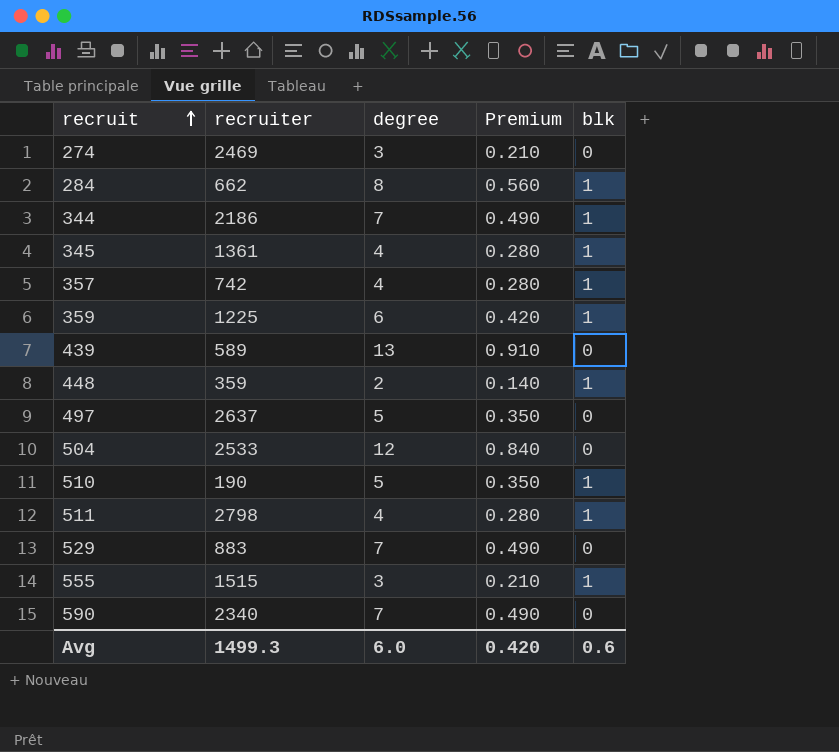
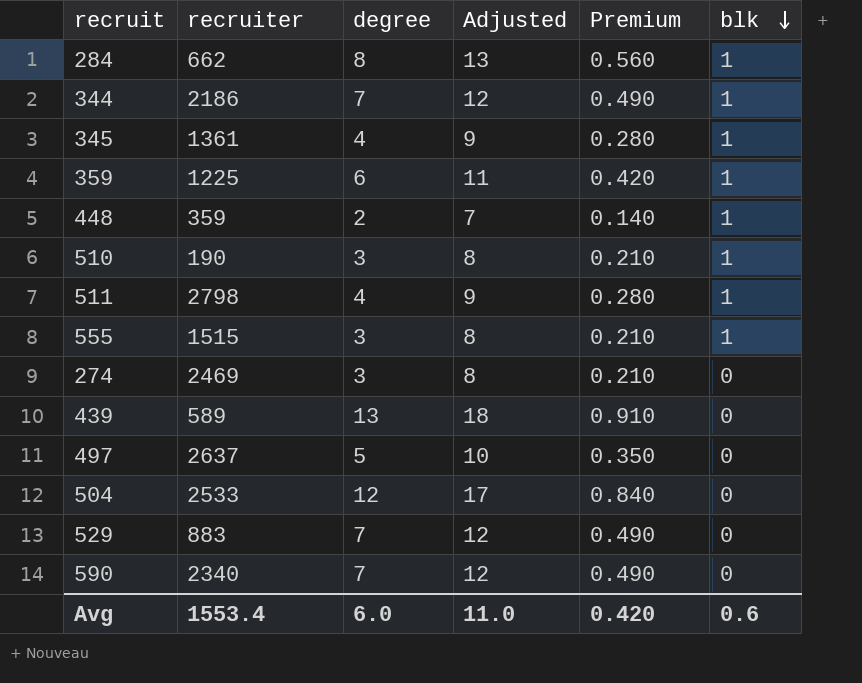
row order: recruit ascending -> blk descending
column Adjusted | formula: none -> [degree] + 5
row 357: 742 | 4 | 0.280 | 1 -> none
510 | degree: 5 -> 3
510 | Premium: 0.350 -> 0.210
Avg | recruiter: 1499.3 -> 1553.4

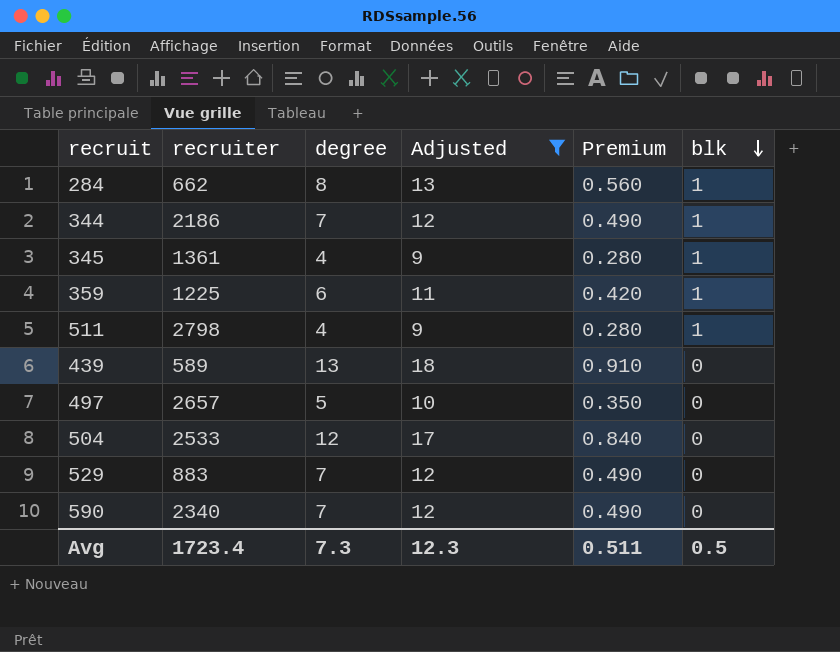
filter: none -> Adjusted >= 9
497 | recruiter: 2637 -> 2657
Avg | recruiter: 1553.4 -> 1723.4
Avg | degree: 6.0 -> 7.3
Avg | Adjusted: 11.0 -> 12.3
Avg | Premium: 0.420 -> 0.511
Avg | blk: 0.6 -> 0.5

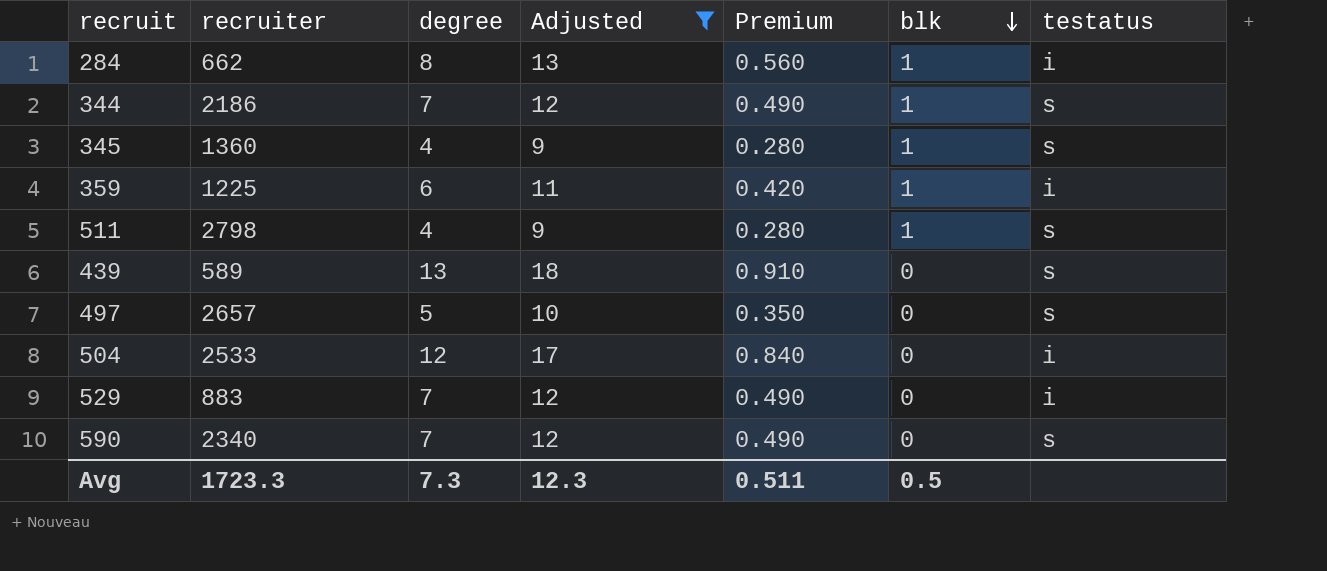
column testatus | position: none -> 7
345 | recruiter: 1361 -> 1360
Avg | recruiter: 1723.4 -> 1723.3

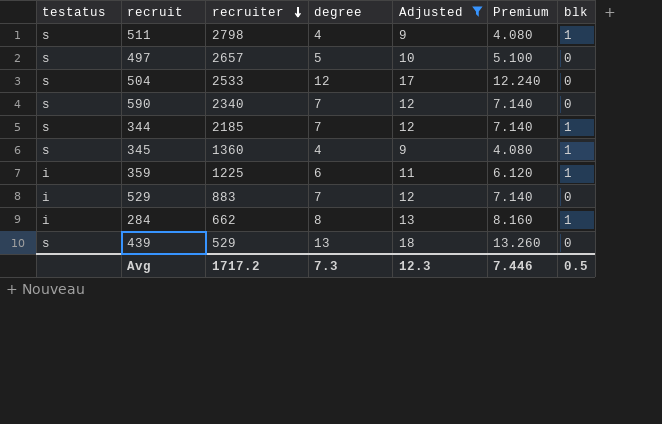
row order: blk descending -> recruiter descending
column testatus | position: 7 -> 1
column Premium | formula: [degree] * 0.07 -> [degree] * 1.02
504 | testatus: i -> s
344 | recruiter: 2186 -> 2185
439 | recruiter: 589 -> 529
Avg | recruiter: 1723.3 -> 1717.2
Avg | Premium: 0.511 -> 7.446

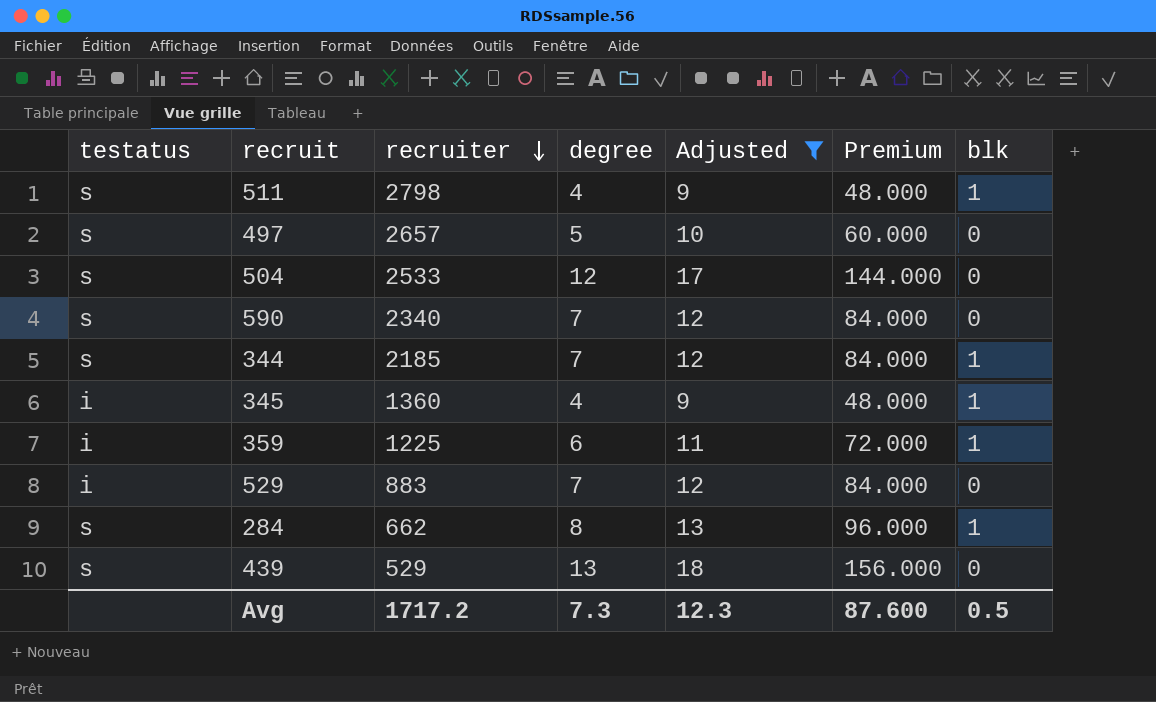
column Premium | formula: [degree] * 1.02 -> [degree] * 12
345 | testatus: s -> i
284 | testatus: i -> s
Avg | Premium: 7.446 -> 87.600

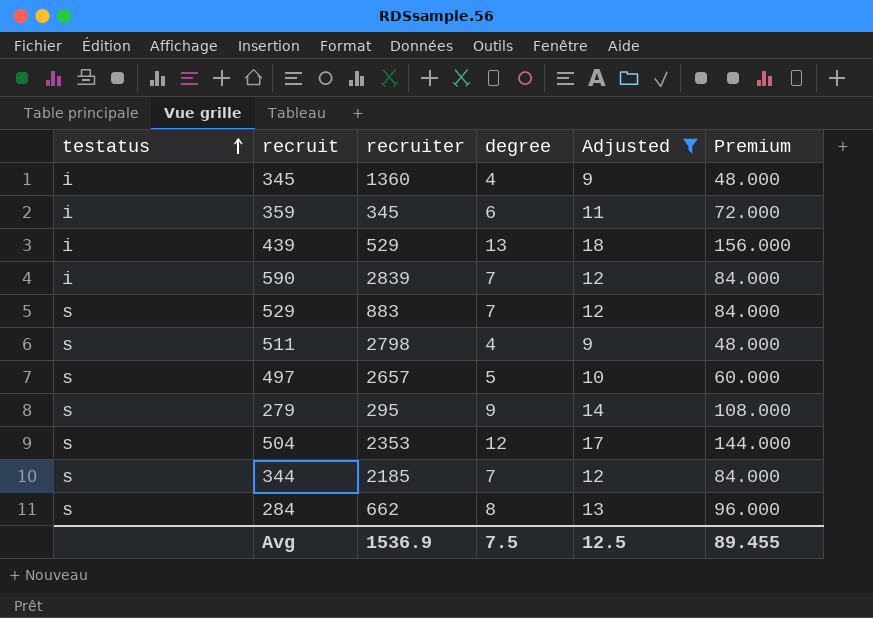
row order: recruiter descending -> testatus ascending
column blk | position: 7 -> none
359 | recruiter: 1225 -> 345
439 | testatus: s -> i
590 | testatus: s -> i
590 | recruiter: 2340 -> 2839
529 | testatus: i -> s
row 279: none -> s | 295 | 9 | 14 | 108.000
504 | recruiter: 2533 -> 2353
Avg | recruiter: 1717.2 -> 1536.9
Avg | degree: 7.3 -> 7.5
Avg | Adjusted: 12.3 -> 12.5
Avg | Premium: 87.600 -> 89.455

